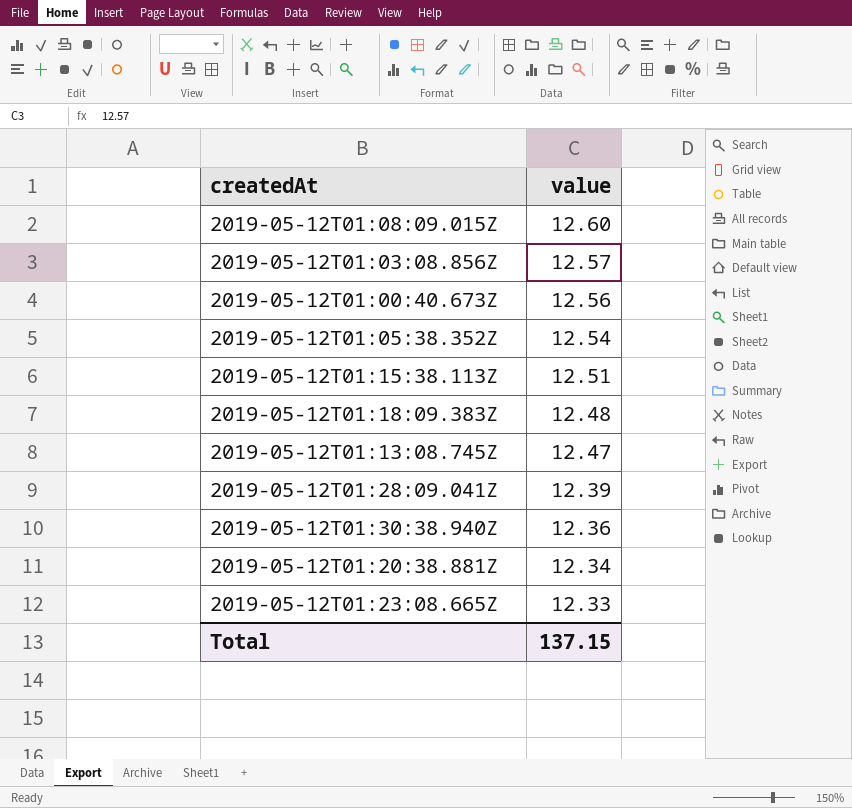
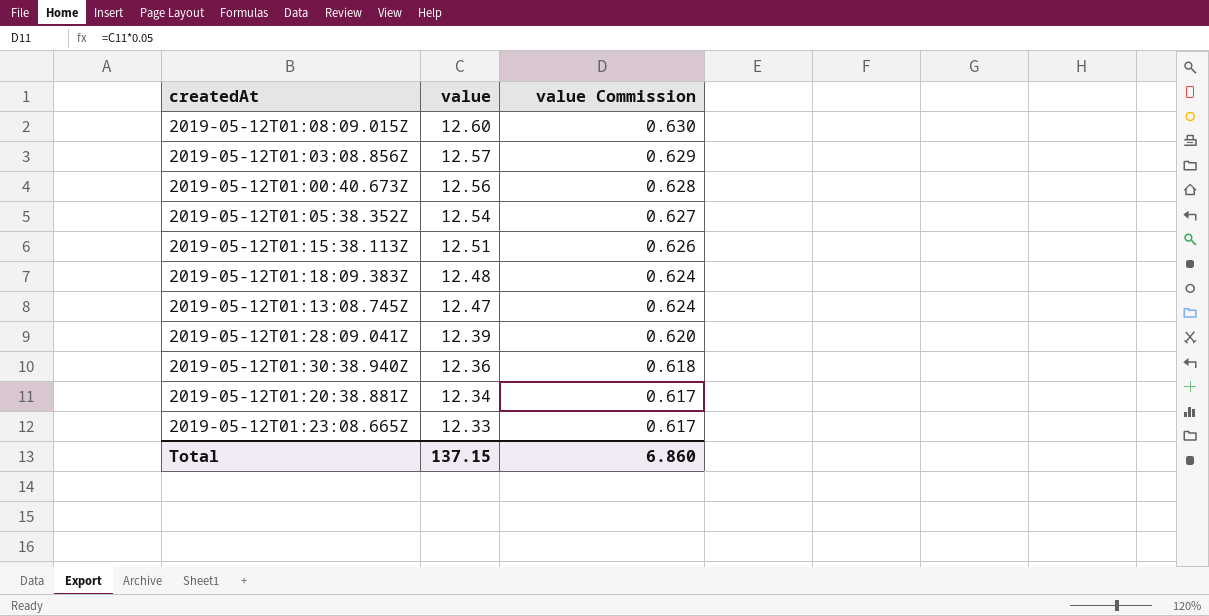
column value Commission | formula: none -> [value] * 0.05

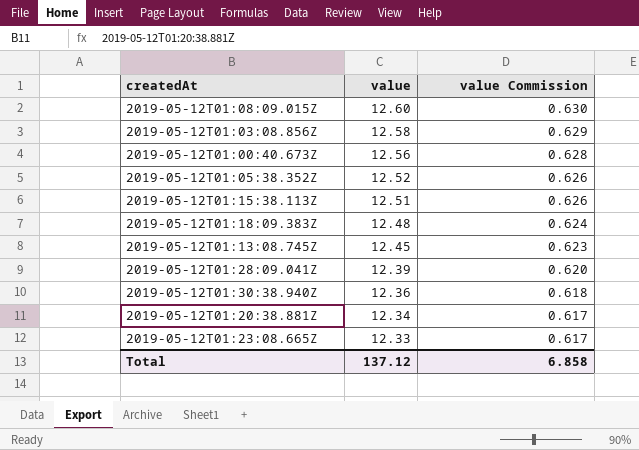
2019-05-12T01:03:08.856Z | value: 12.57 -> 12.58
2019-05-12T01:05:38.352Z | value: 12.54 -> 12.52
2019-05-12T01:05:38.352Z | value Commission: 0.627 -> 0.626
2019-05-12T01:13:08.745Z | value: 12.47 -> 12.45
2019-05-12T01:13:08.745Z | value Commission: 0.624 -> 0.623
Total | value: 137.15 -> 137.12
Total | value Commission: 6.860 -> 6.858

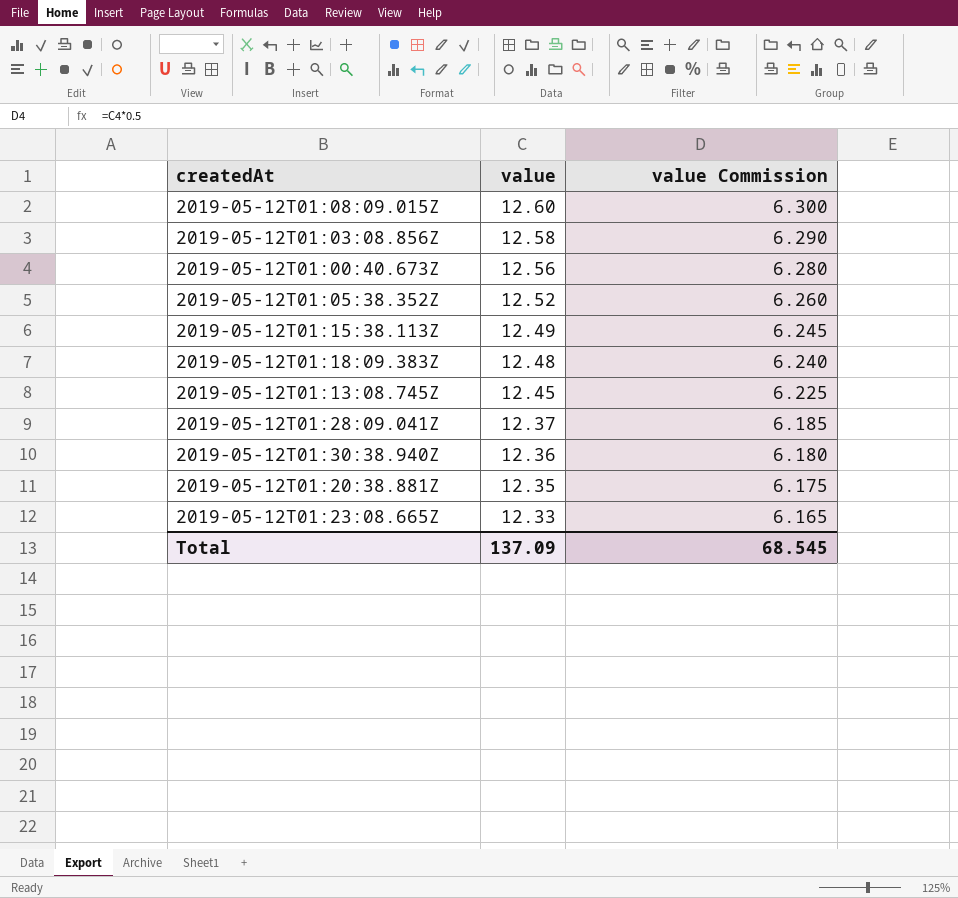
column value Commission | formula: [value] * 0.05 -> [value] * 0.5
2019-05-12T01:15:38.113Z | value: 12.51 -> 12.49
2019-05-12T01:28:09.041Z | value: 12.39 -> 12.37
2019-05-12T01:20:38.881Z | value: 12.34 -> 12.35
Total | value: 137.12 -> 137.09
Total | value Commission: 6.858 -> 68.545

